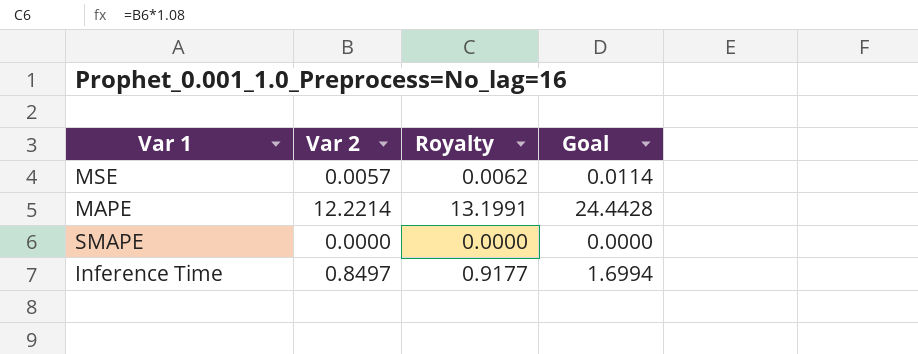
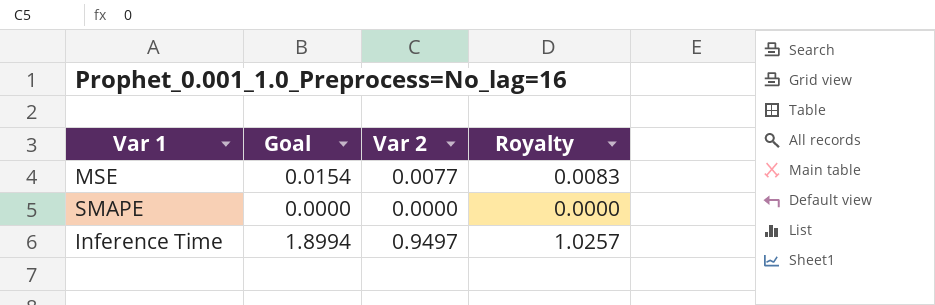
column Goal | position: 4 -> 2
row MAPE: 12.2214 | 13.1991 | 24.4428 -> none
MSE | Goal: 0.0114 -> 0.0154
MSE | Var 2: 0.0057 -> 0.0077
MSE | Royalty: 0.0062 -> 0.0083
Inference Time | Goal: 1.6994 -> 1.8994
Inference Time | Var 2: 0.8497 -> 0.9497
Inference Time | Royalty: 0.9177 -> 1.0257

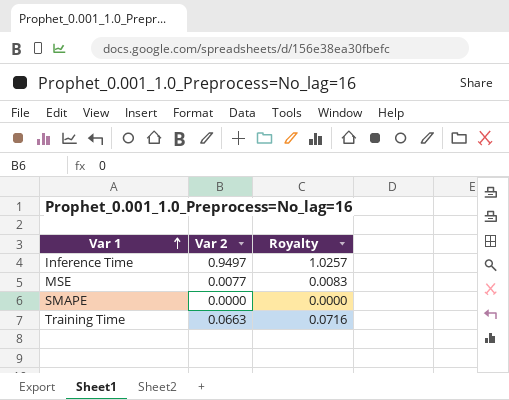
row order: none -> Var 1 ascending
column Goal | formula: [Var 2] * 2 -> none
row Training Time: none -> 0.0663 | 0.0716

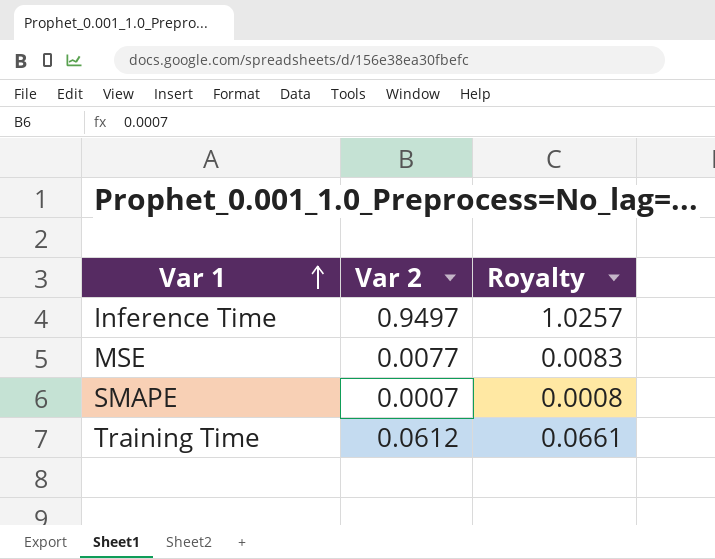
SMAPE | Var 2: 0.0000 -> 0.0007
SMAPE | Royalty: 0.0000 -> 0.0008
Training Time | Var 2: 0.0663 -> 0.0612
Training Time | Royalty: 0.0716 -> 0.0661

